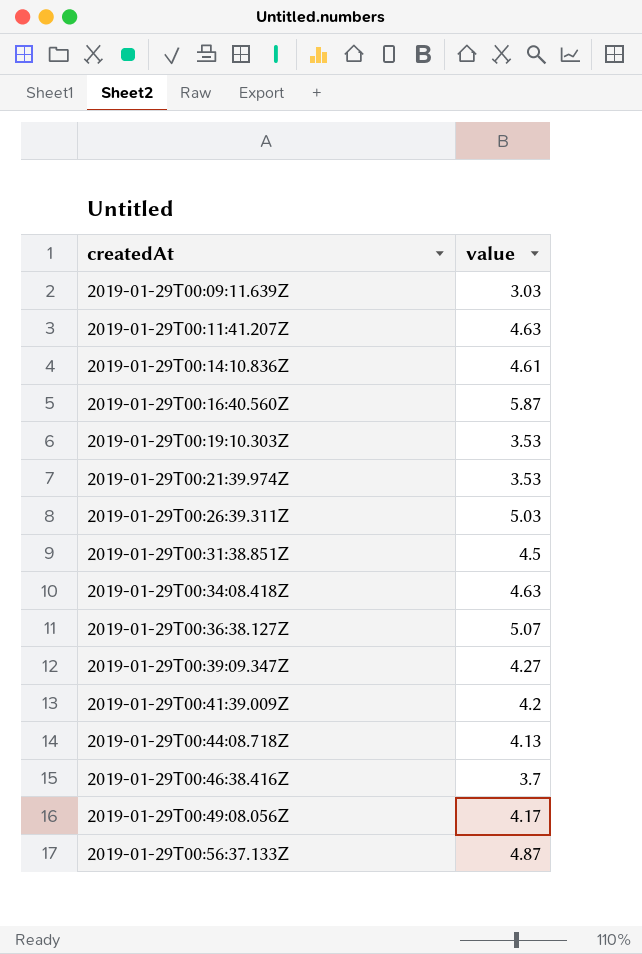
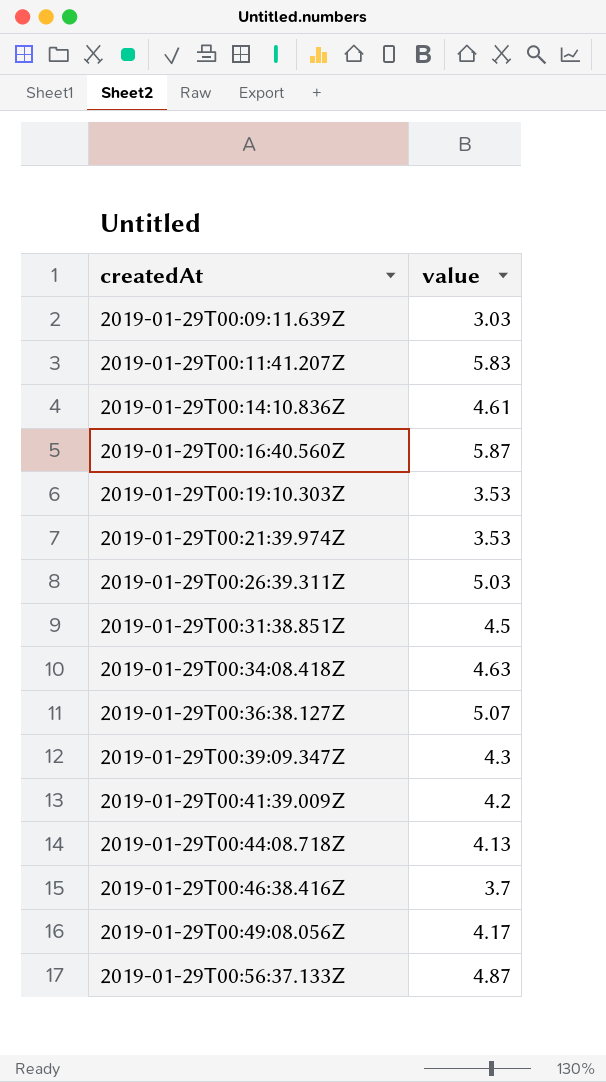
2019-01-29T00:11:41.207Z | value: 4.63 -> 5.83
2019-01-29T00:39:09.347Z | value: 4.27 -> 4.3

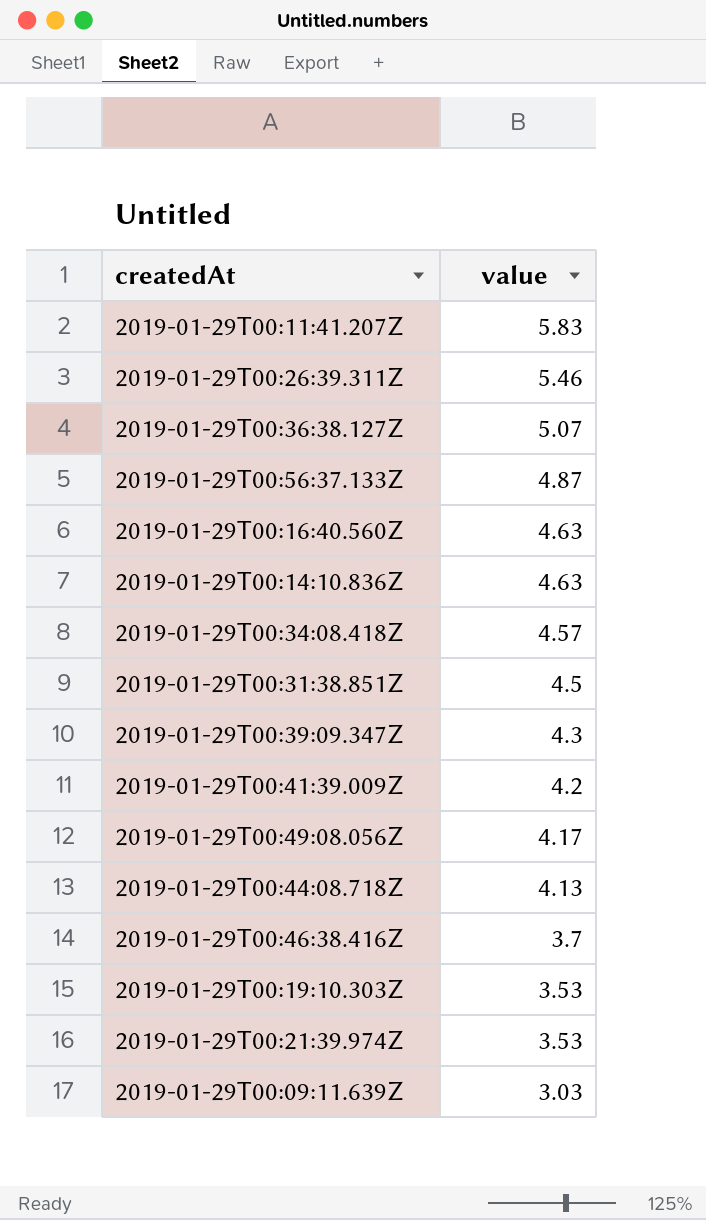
row order: createdAt ascending -> value descending
2019-01-29T00:26:39.311Z | value: 5.03 -> 5.46
2019-01-29T00:16:40.560Z | value: 5.87 -> 4.63
2019-01-29T00:14:10.836Z | value: 4.61 -> 4.63
2019-01-29T00:34:08.418Z | value: 4.63 -> 4.57

